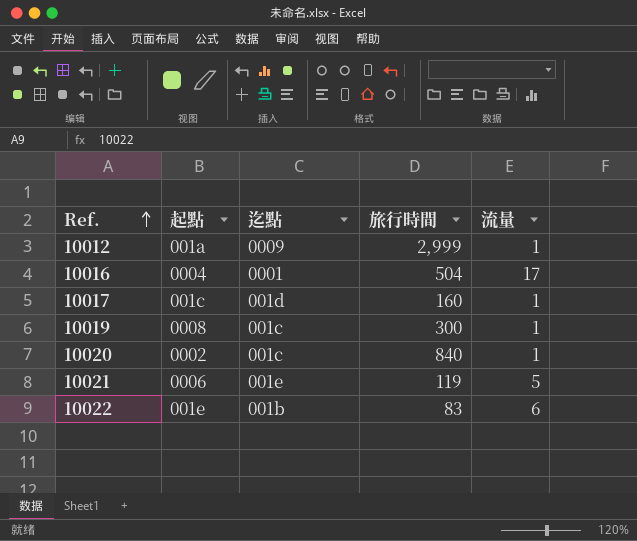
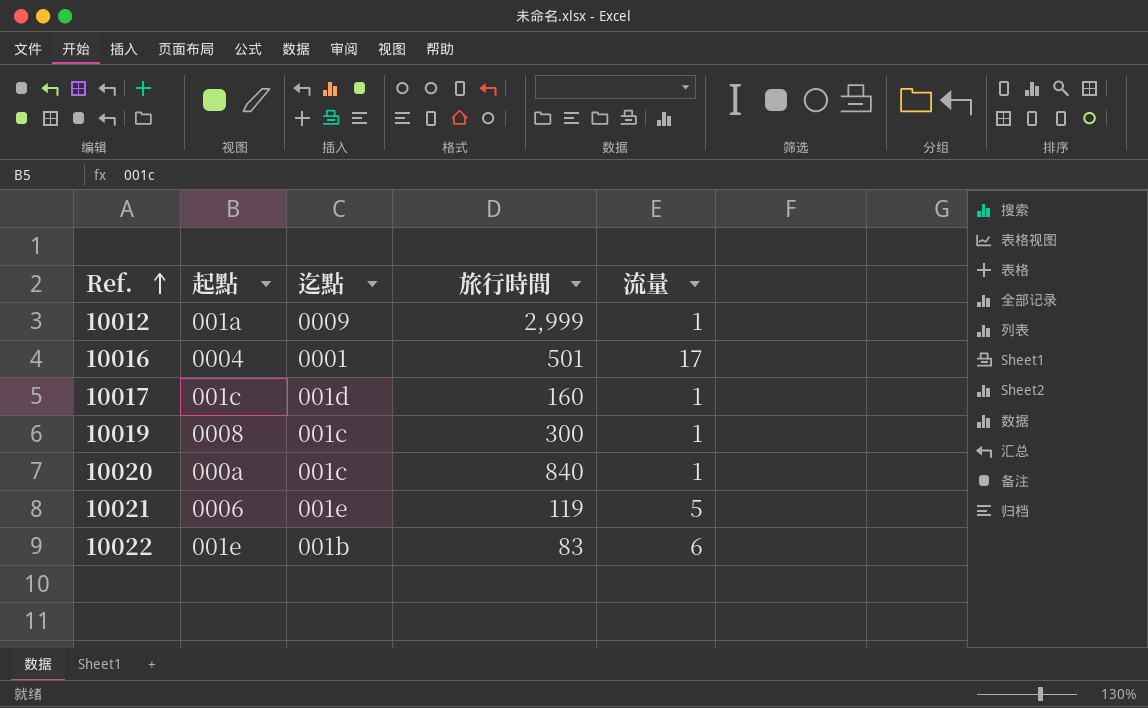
10016 | 旅行時間: 504 -> 501
10020 | 起點: 0002 -> 000a

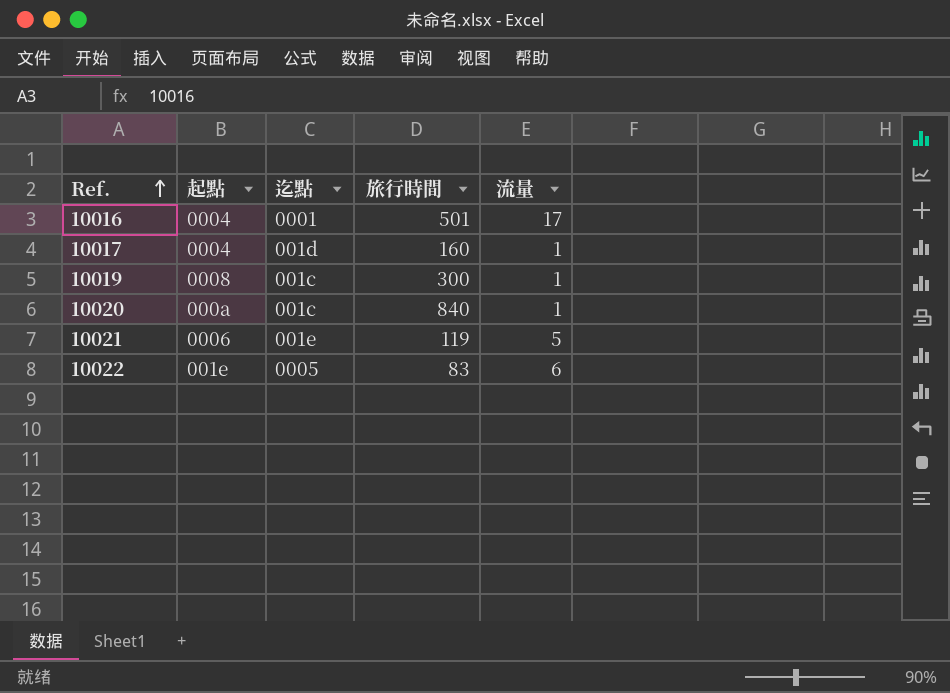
row 10012: 001a | 0009 | 2,999 | 1 -> none
10017 | 起點: 001c -> 0004
10022 | 迄點: 001b -> 0005

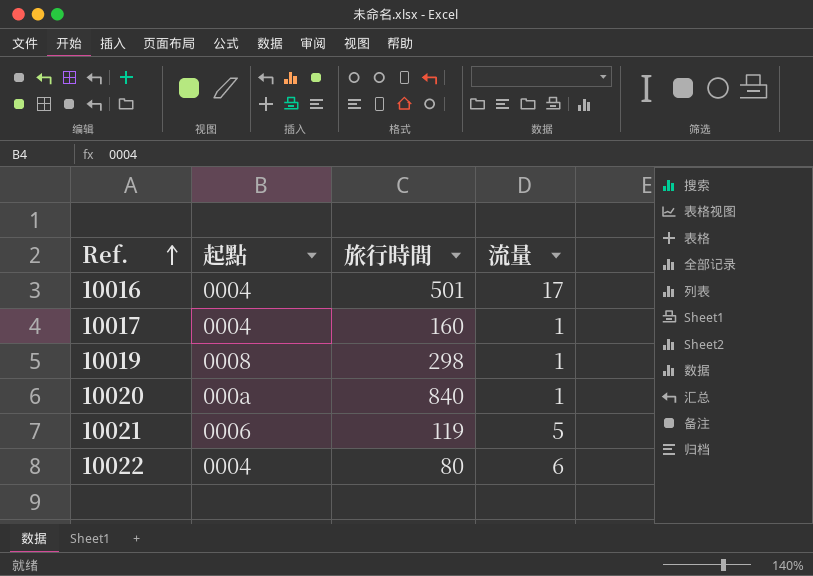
column 迄點 | position: 3 -> none
10019 | 旅行時間: 300 -> 298
10022 | 起點: 001e -> 0004
10022 | 旅行時間: 83 -> 80

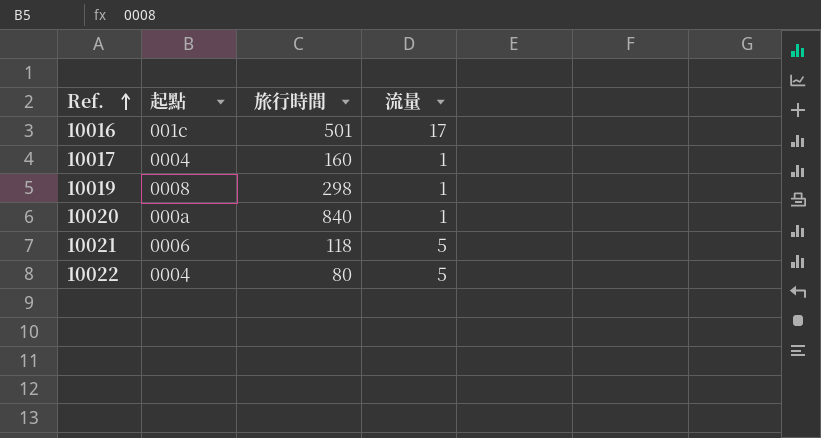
10016 | 起點: 0004 -> 001c
10021 | 旅行時間: 119 -> 118
10022 | 流量: 6 -> 5

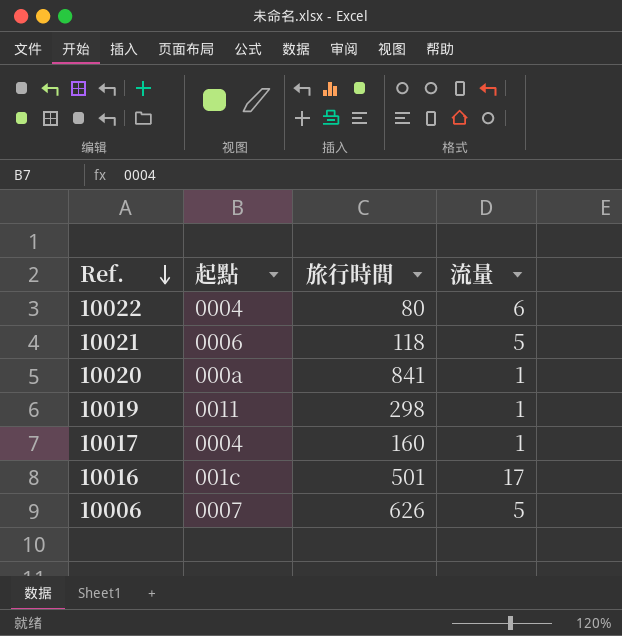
row order: Ref. ascending -> Ref. descending
10022 | 流量: 5 -> 6
10020 | 旅行時間: 840 -> 841
10019 | 起點: 0008 -> 0011
row 10006: none -> 0007 | 626 | 5

